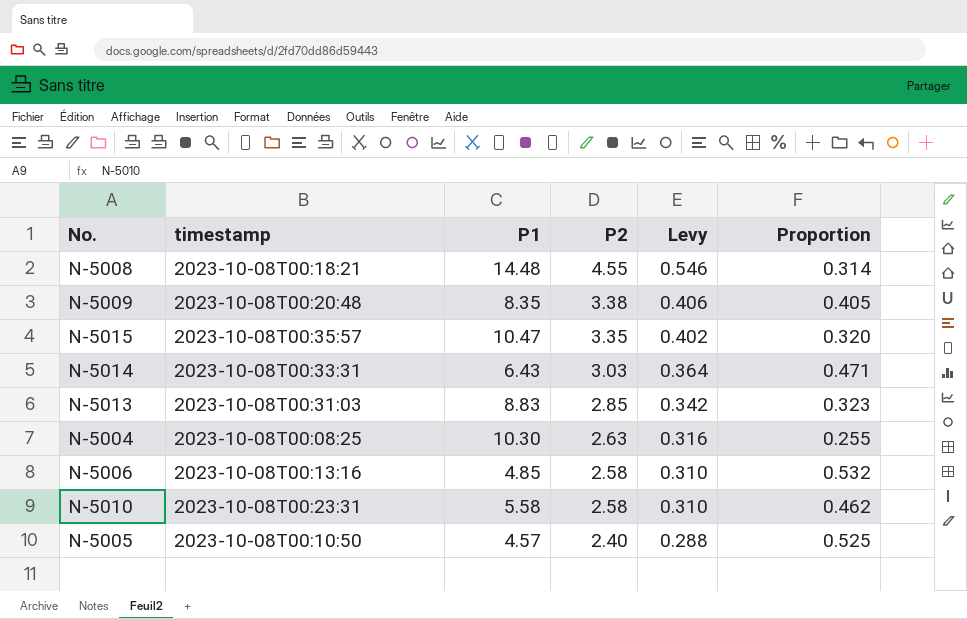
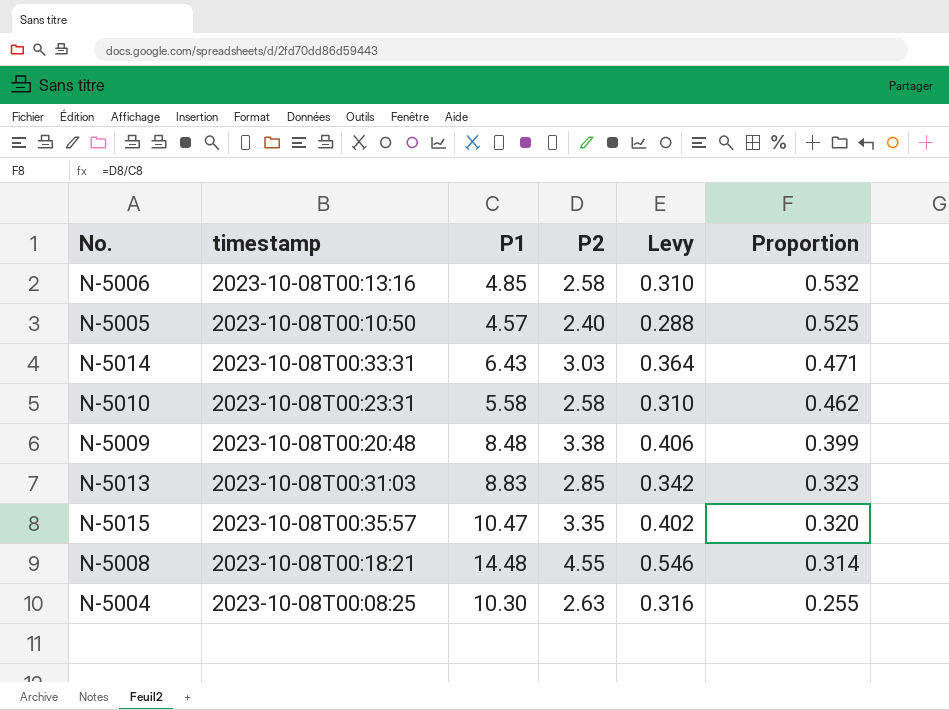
row order: P2 descending -> Proportion descending
N-5009 | P1: 8.35 -> 8.48
N-5009 | Proportion: 0.405 -> 0.399

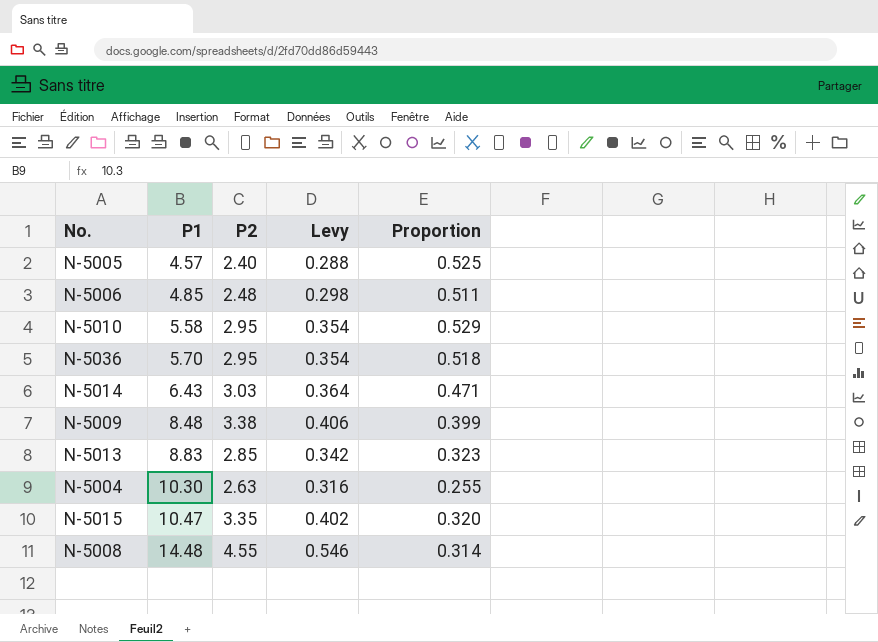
row order: Proportion descending -> P1 ascending
column timestamp | position: 2 -> none
N-5006 | P2: 2.58 -> 2.48
N-5006 | Levy: 0.310 -> 0.298
N-5006 | Proportion: 0.532 -> 0.511
N-5010 | P2: 2.58 -> 2.95
N-5010 | Levy: 0.310 -> 0.354
N-5010 | Proportion: 0.462 -> 0.529
row N-5036: none -> 5.70 | 2.95 | 0.354 | 0.518

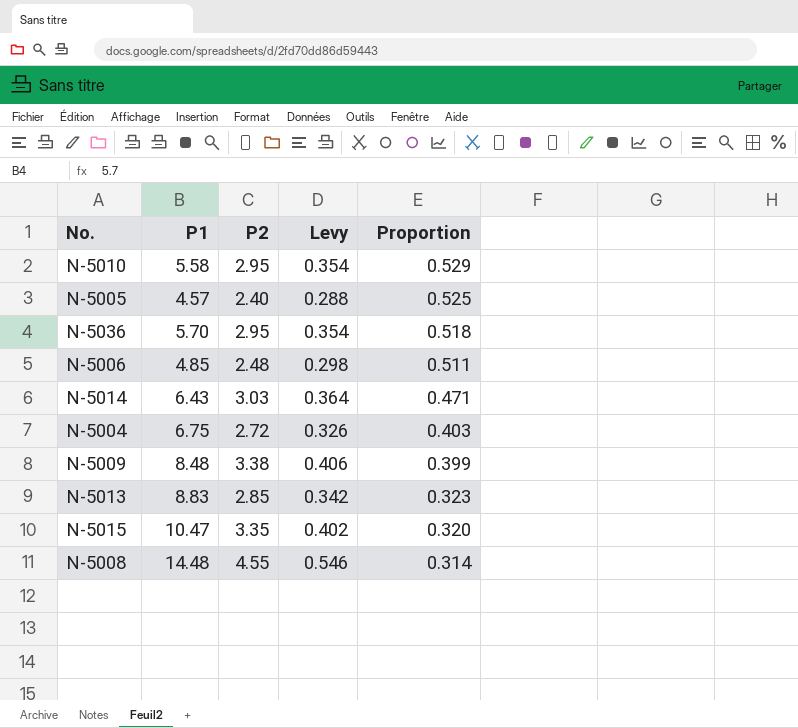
row order: P1 ascending -> Proportion descending
N-5004 | P1: 10.30 -> 6.75
N-5004 | P2: 2.63 -> 2.72
N-5004 | Levy: 0.316 -> 0.326
N-5004 | Proportion: 0.255 -> 0.403

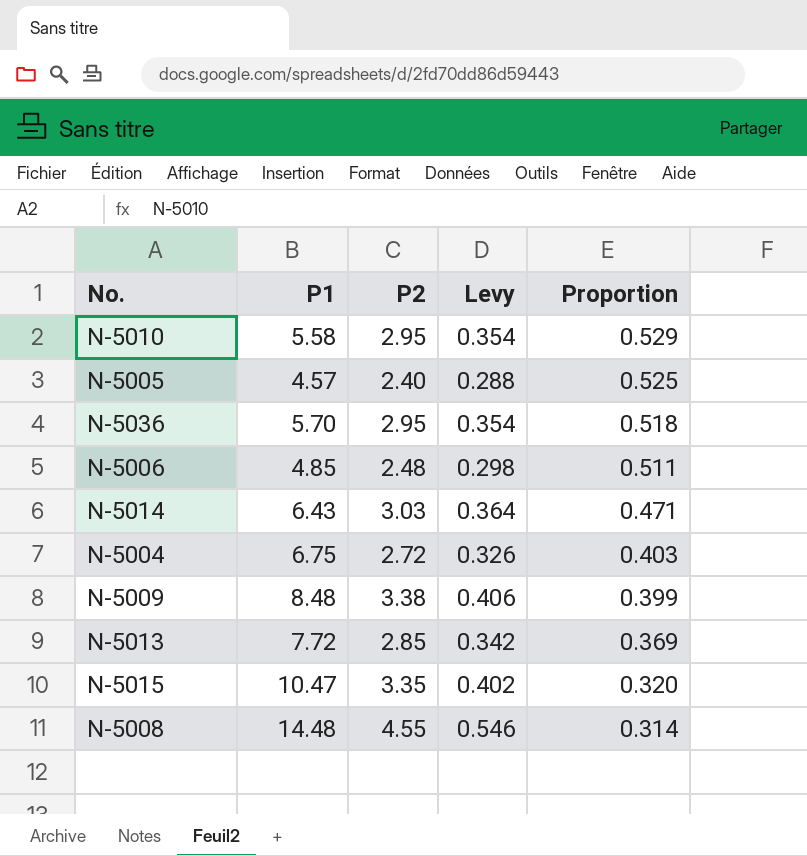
N-5013 | P1: 8.83 -> 7.72
N-5013 | Proportion: 0.323 -> 0.369

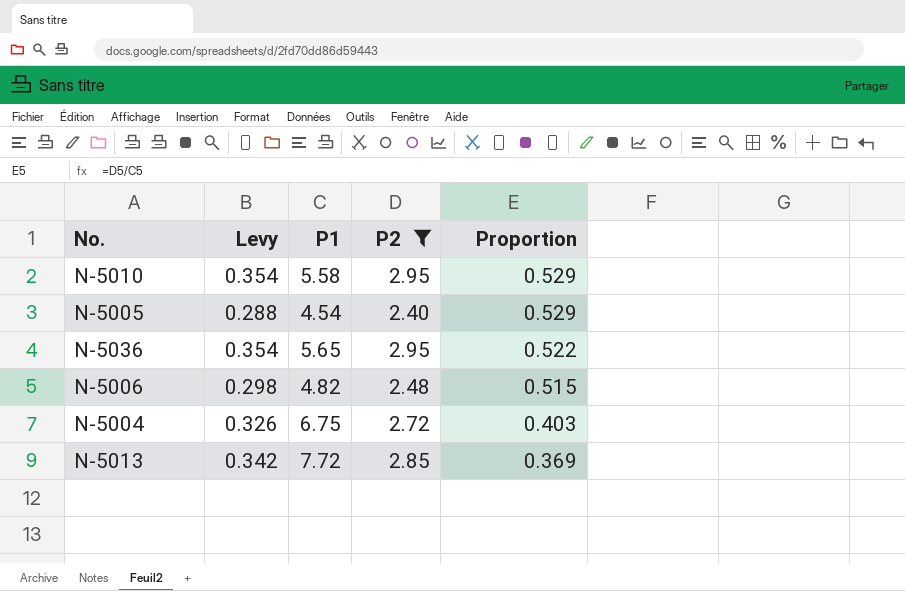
filter: none -> P2 <= 2.95
column Levy | position: 4 -> 2
N-5005 | P1: 4.57 -> 4.54
N-5005 | Proportion: 0.525 -> 0.529
N-5036 | P1: 5.70 -> 5.65
N-5036 | Proportion: 0.518 -> 0.522
N-5006 | P1: 4.85 -> 4.82
N-5006 | Proportion: 0.511 -> 0.515

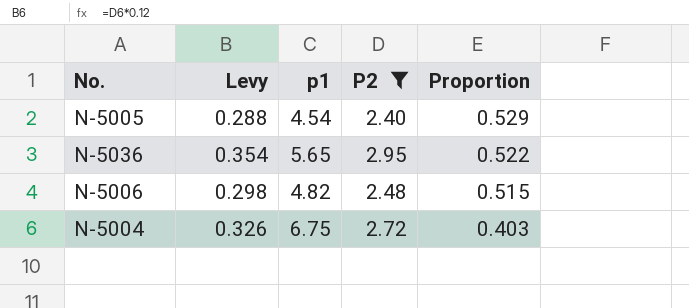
column name: P1 -> p1
row N-5010: 0.354 | 5.58 | 2.95 | 0.529 -> none
row N-5013: 0.342 | 7.72 | 2.85 | 0.369 -> none

